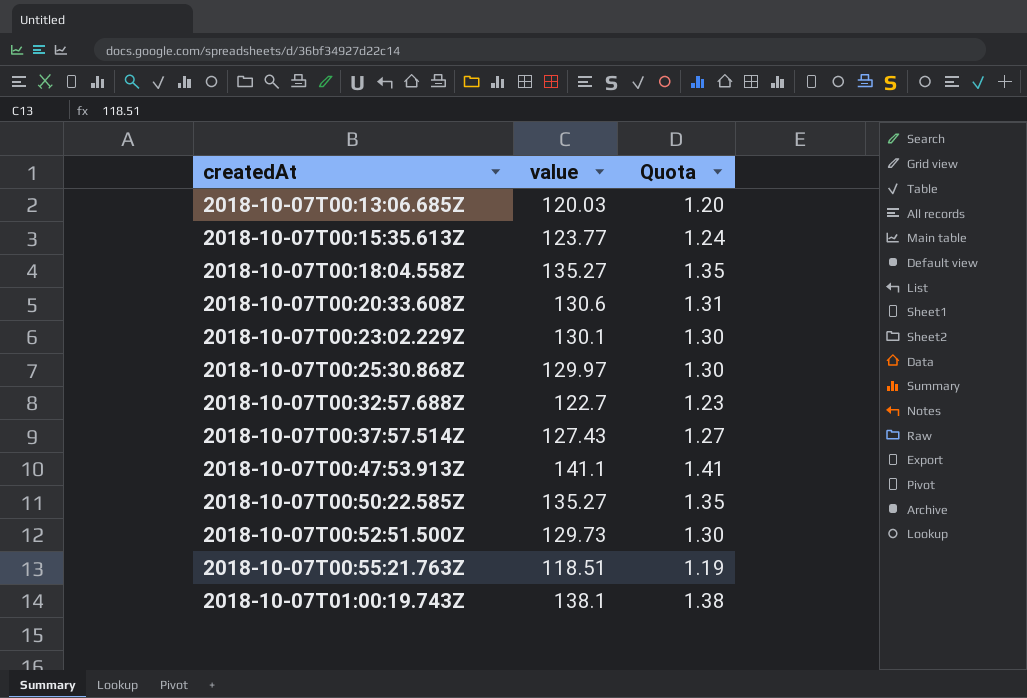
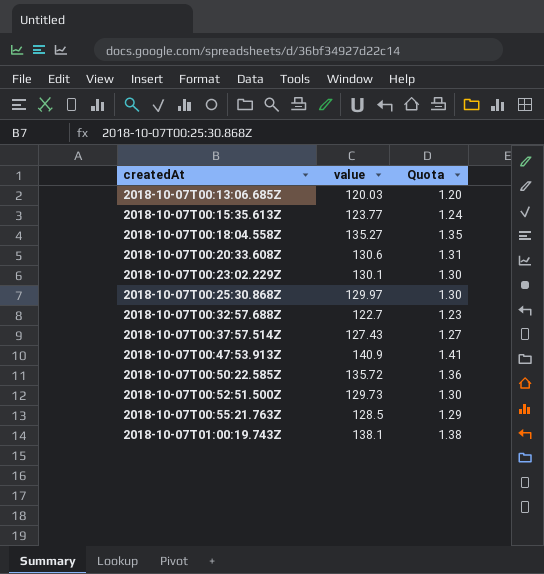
2018-10-07T00:47:53.913Z | value: 141.1 -> 140.9
2018-10-07T00:50:22.585Z | value: 135.27 -> 135.72
2018-10-07T00:50:22.585Z | Quota: 1.35 -> 1.36
2018-10-07T00:55:21.763Z | value: 118.51 -> 128.5
2018-10-07T00:55:21.763Z | Quota: 1.19 -> 1.29

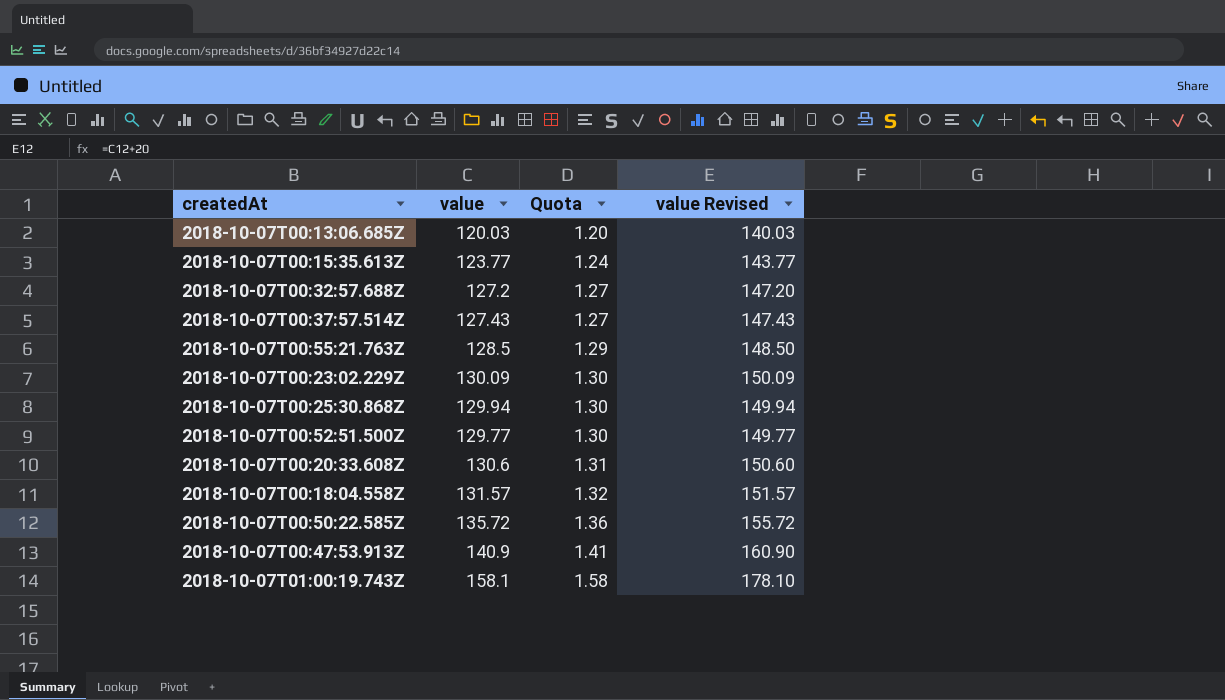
row order: createdAt ascending -> Quota ascending
column value Revised | formula: none -> [value] + 20
2018-10-07T00:32:57.688Z | value: 122.7 -> 127.2
2018-10-07T00:32:57.688Z | Quota: 1.23 -> 1.27
2018-10-07T00:23:02.229Z | value: 130.1 -> 130.09
2018-10-07T00:25:30.868Z | value: 129.97 -> 129.94
2018-10-07T00:52:51.500Z | value: 129.73 -> 129.77
2018-10-07T00:18:04.558Z | value: 135.27 -> 131.57
2018-10-07T00:18:04.558Z | Quota: 1.35 -> 1.32
2018-10-07T01:00:19.743Z | value: 138.1 -> 158.1
2018-10-07T01:00:19.743Z | Quota: 1.38 -> 1.58

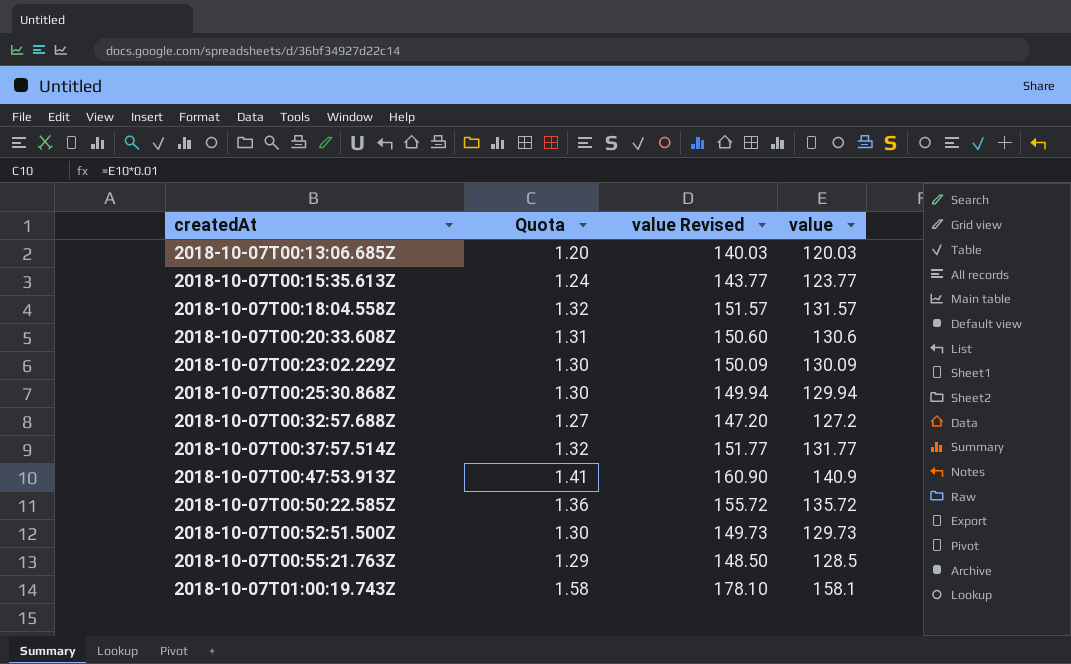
row order: Quota ascending -> createdAt ascending
column value | position: 2 -> 4
2018-10-07T00:37:57.514Z | Quota: 1.27 -> 1.32
2018-10-07T00:37:57.514Z | value Revised: 147.43 -> 151.77
2018-10-07T00:37:57.514Z | value: 127.43 -> 131.77
2018-10-07T00:52:51.500Z | value Revised: 149.77 -> 149.73
2018-10-07T00:52:51.500Z | value: 129.77 -> 129.73

